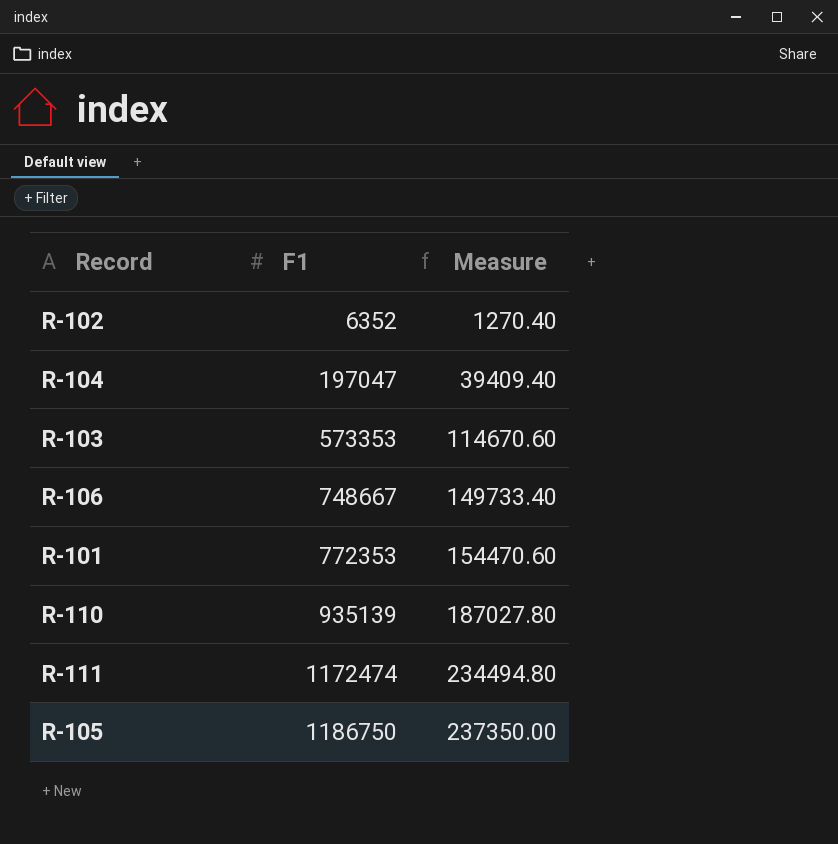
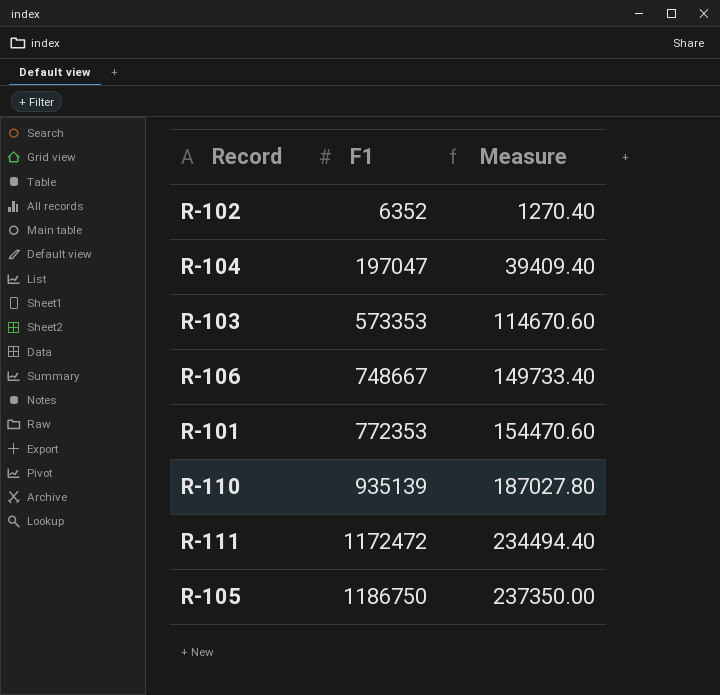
R-111 | F1: 1172474 -> 1172472
R-111 | Measure: 234494.80 -> 234494.40

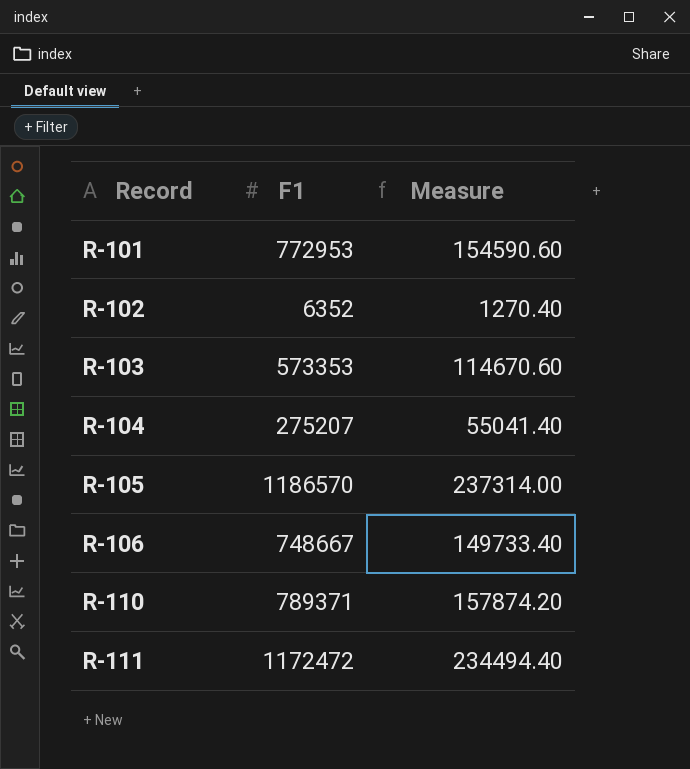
row order: F1 ascending -> Record ascending
R-101 | F1: 772353 -> 772953
R-101 | Measure: 154470.60 -> 154590.60
R-104 | F1: 197047 -> 275207
R-104 | Measure: 39409.40 -> 55041.40
R-105 | F1: 1186750 -> 1186570
R-105 | Measure: 237350.00 -> 237314.00
R-110 | F1: 935139 -> 789371
R-110 | Measure: 187027.80 -> 157874.20

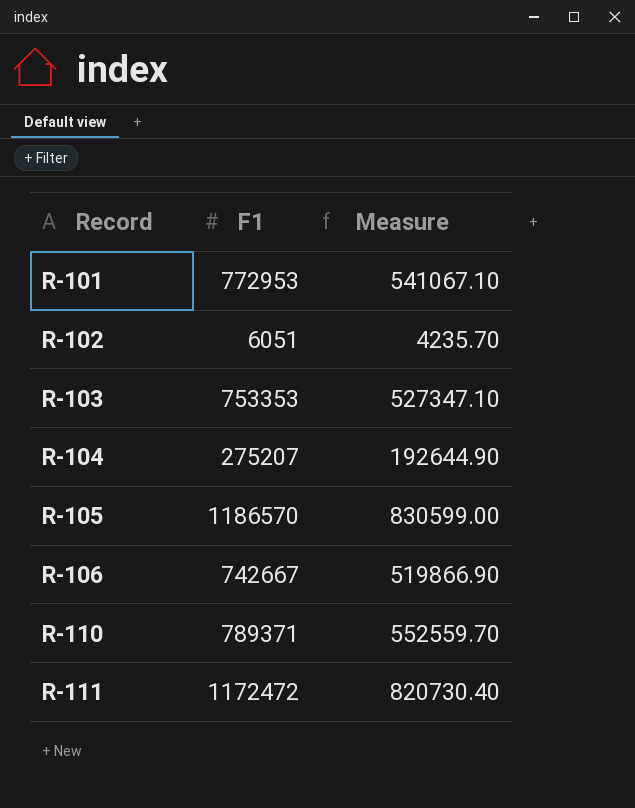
column Measure | formula: [F1] * 0.2 -> [F1] * 0.7
R-102 | F1: 6352 -> 6051
R-103 | F1: 573353 -> 753353
R-106 | F1: 748667 -> 742667

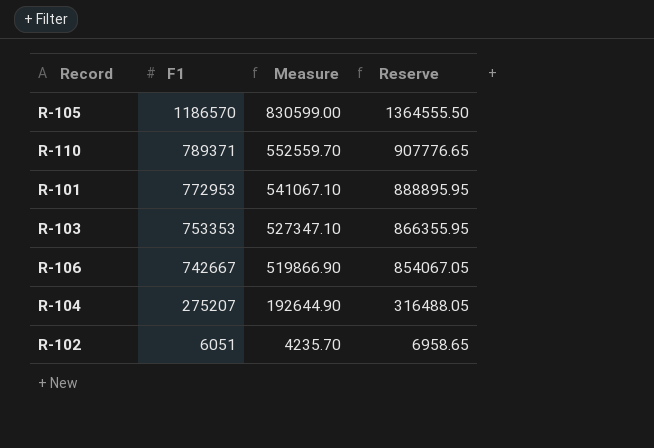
row order: Record ascending -> F1 descending
column Reserve | formula: none -> [F1] * 1.15
row R-111: 1172472 | 820730.40 -> none

